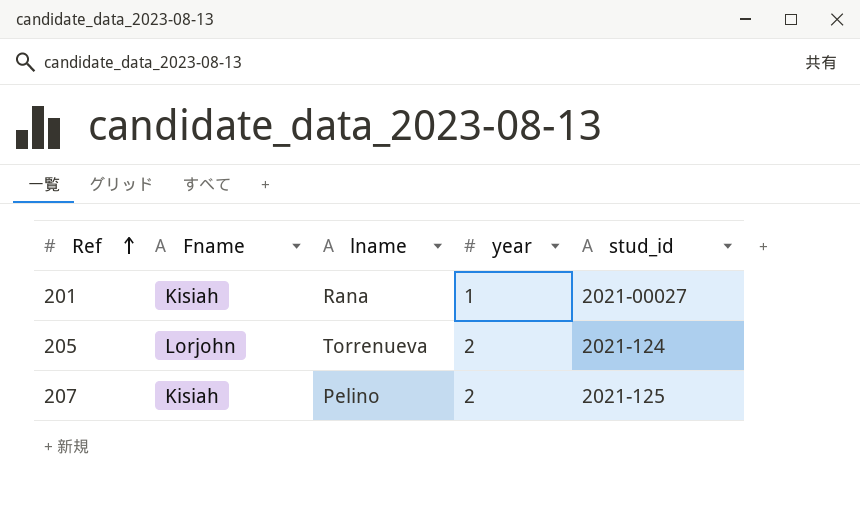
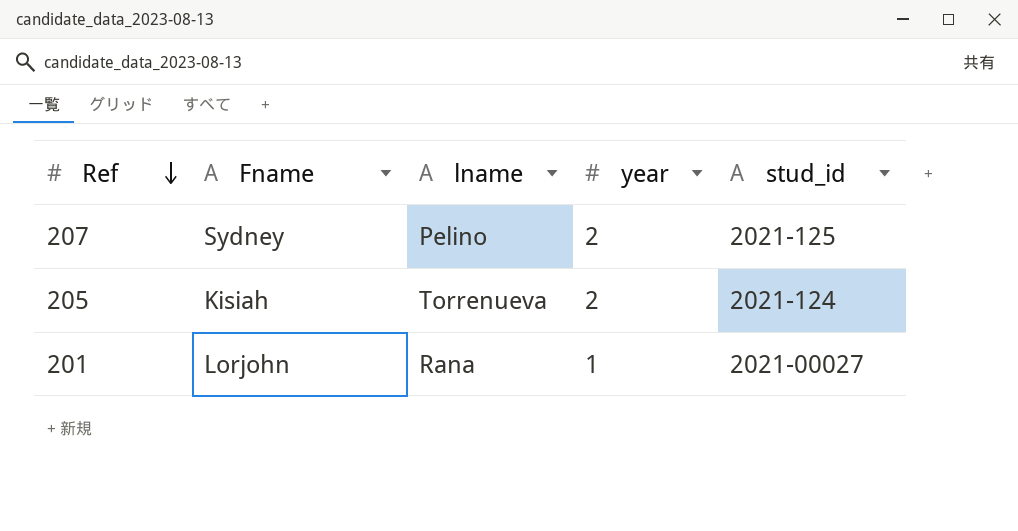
row order: Ref ascending -> Ref descending
207 | Fname: Kisiah -> Sydney
205 | Fname: Lorjohn -> Kisiah
201 | Fname: Kisiah -> Lorjohn

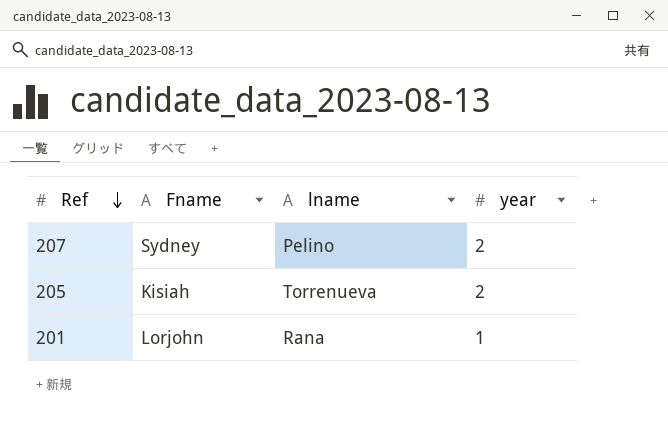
column stud_id | position: 5 -> none

